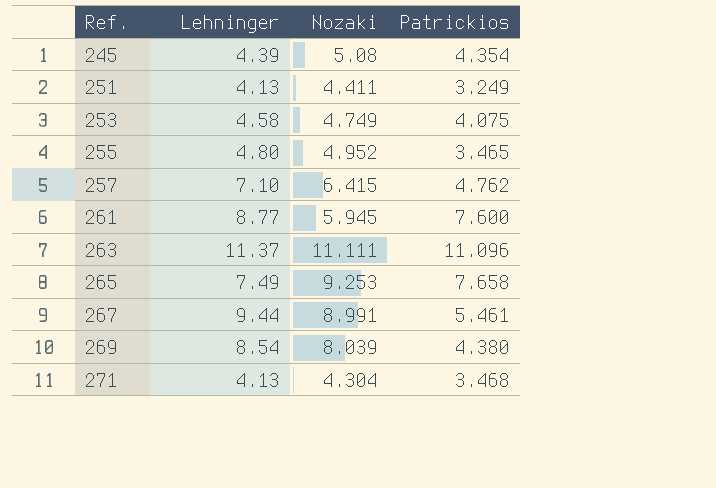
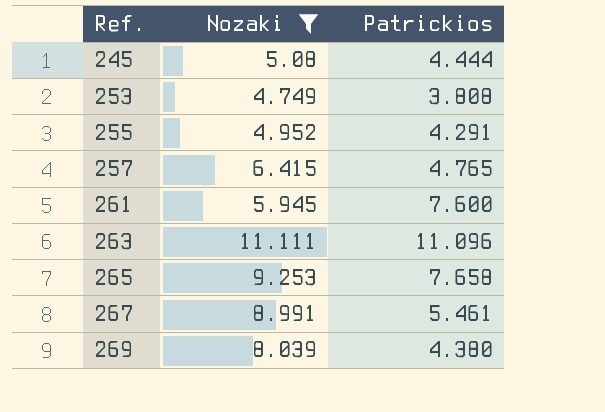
filter: none -> Nozaki >= 4.749
column Lehninger | position: 2 -> none
245 | Patrickios: 4.354 -> 4.444
253 | Patrickios: 4.075 -> 3.808
255 | Patrickios: 3.465 -> 4.291
257 | Patrickios: 4.762 -> 4.765

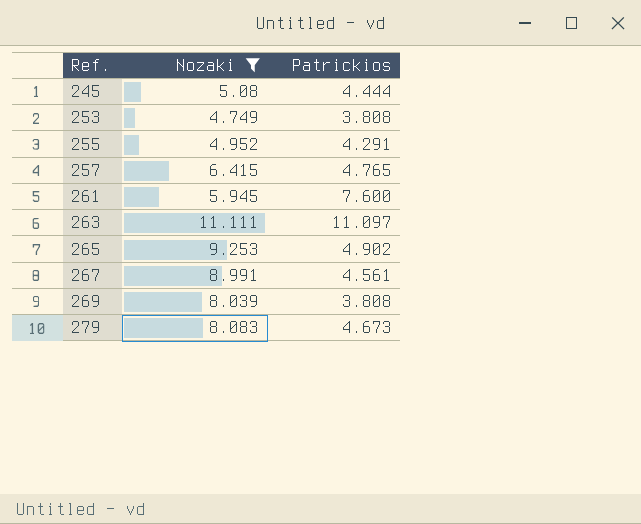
263 | Patrickios: 11.096 -> 11.097
265 | Patrickios: 7.658 -> 4.902
267 | Patrickios: 5.461 -> 4.561
269 | Patrickios: 4.380 -> 3.808
row 279: none -> 8.083 | 4.673

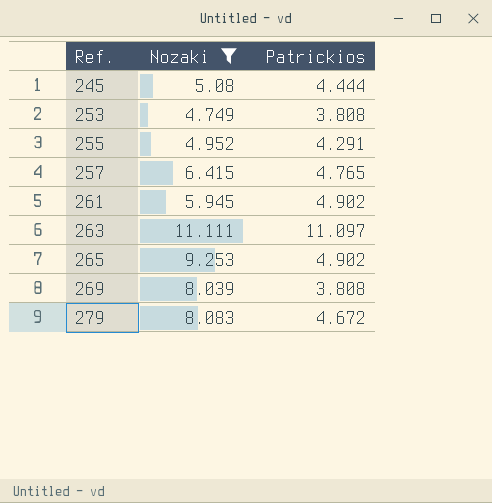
row 267: 8.991 | 4.561 -> none
261 | Patrickios: 7.600 -> 4.902
279 | Patrickios: 4.673 -> 4.672

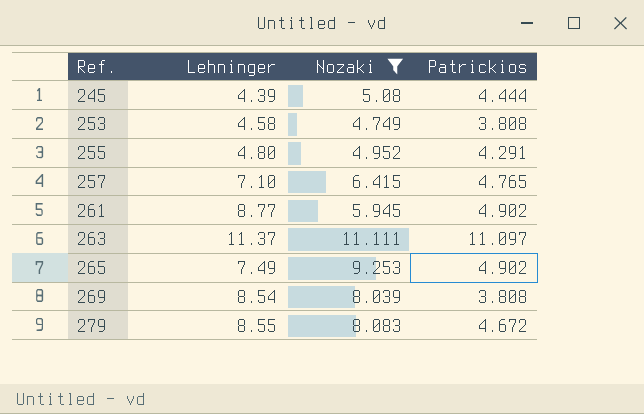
column Lehninger | position: none -> 2

